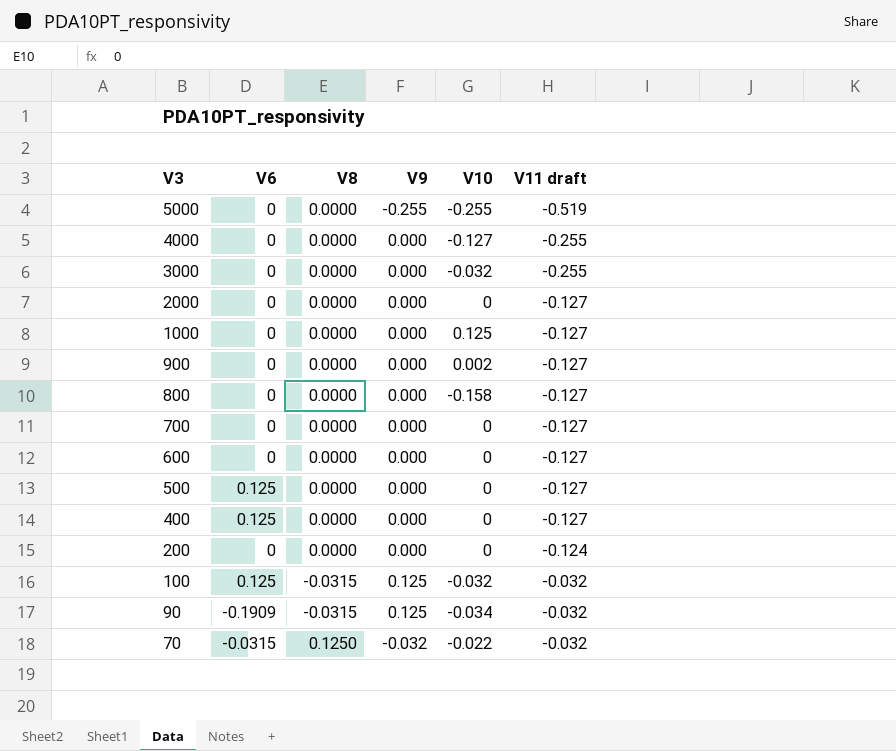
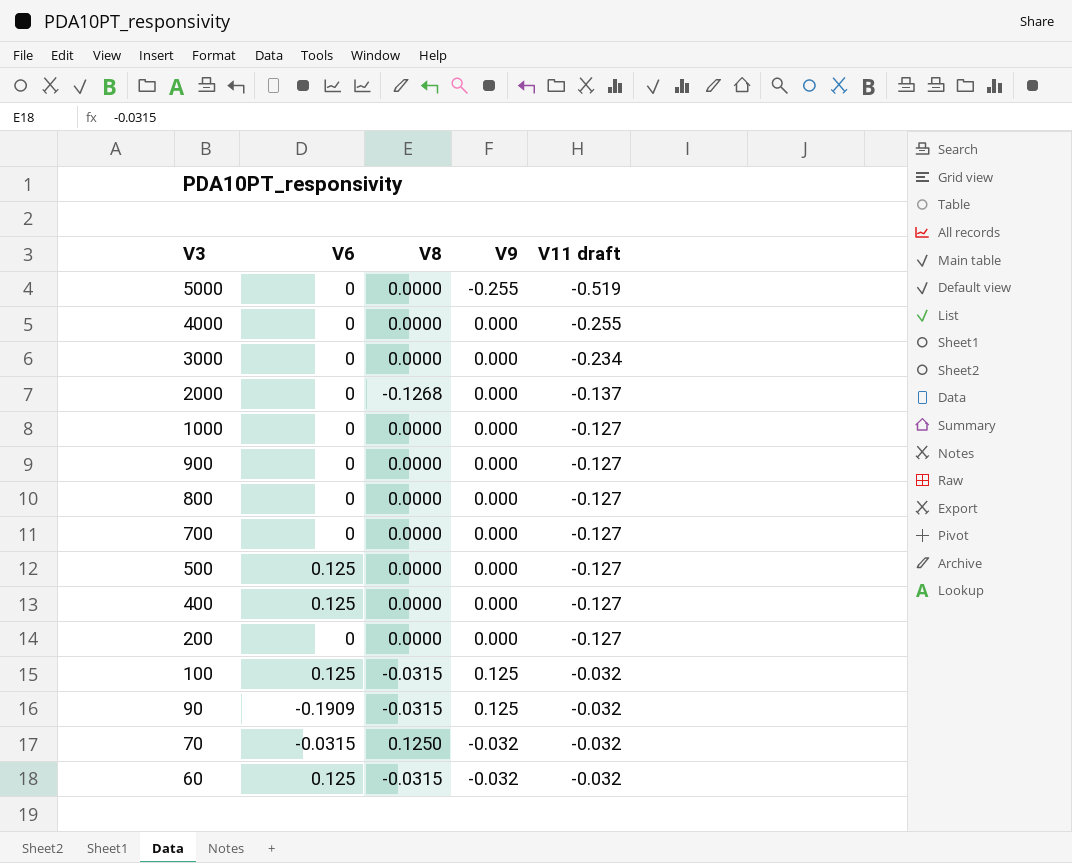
column V10 | position: 5 -> none
row 600: 0 | 0.0000 | 0.000 | 0 | -0.127 -> none
3000 | V11 draft: -0.255 -> -0.234
2000 | V8: 0.0000 -> -0.1268
2000 | V11 draft: -0.127 -> -0.137
200 | V11 draft: -0.124 -> -0.127
row 60: none -> 0.125 | -0.0315 | -0.032 | -0.032

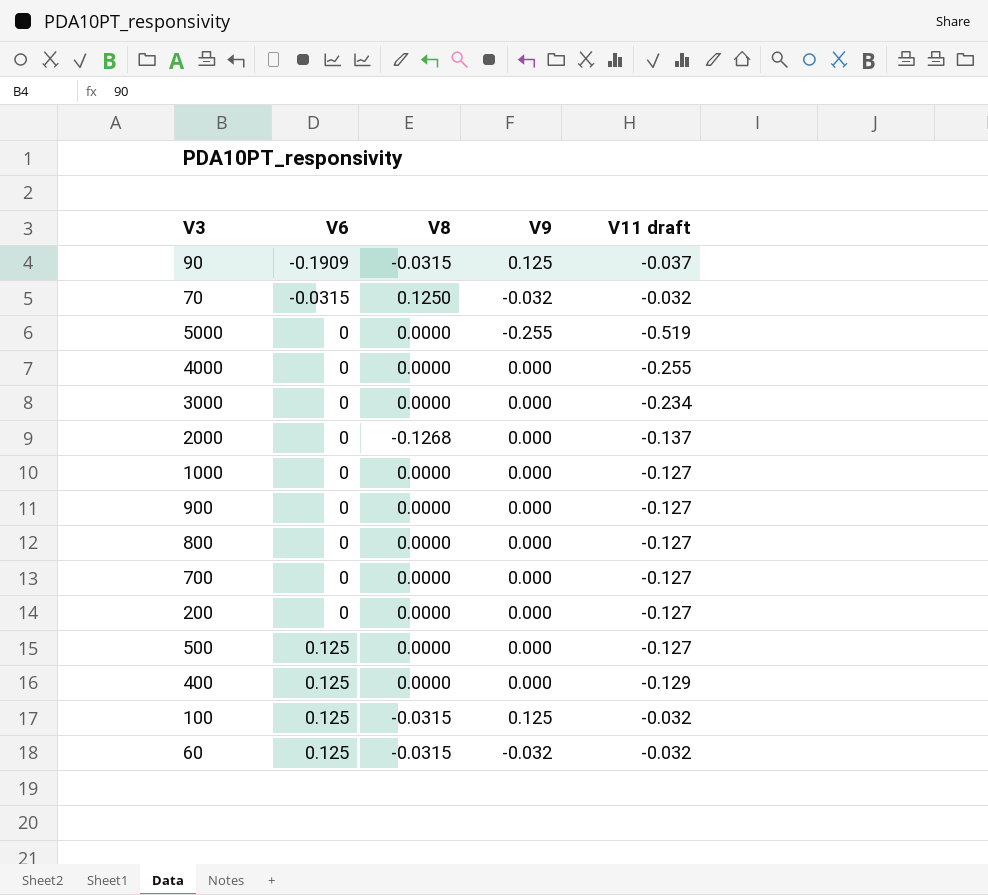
row order: V3 descending -> V6 ascending
90 | V11 draft: -0.032 -> -0.037
400 | V11 draft: -0.127 -> -0.129

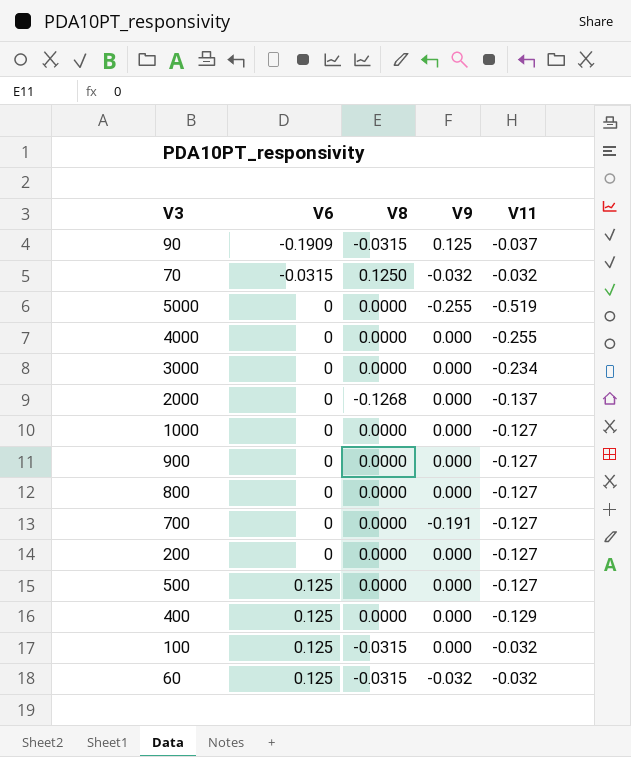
column name: V11 draft -> V11
700 | V9: 0.000 -> -0.191
100 | V9: 0.125 -> 0.000

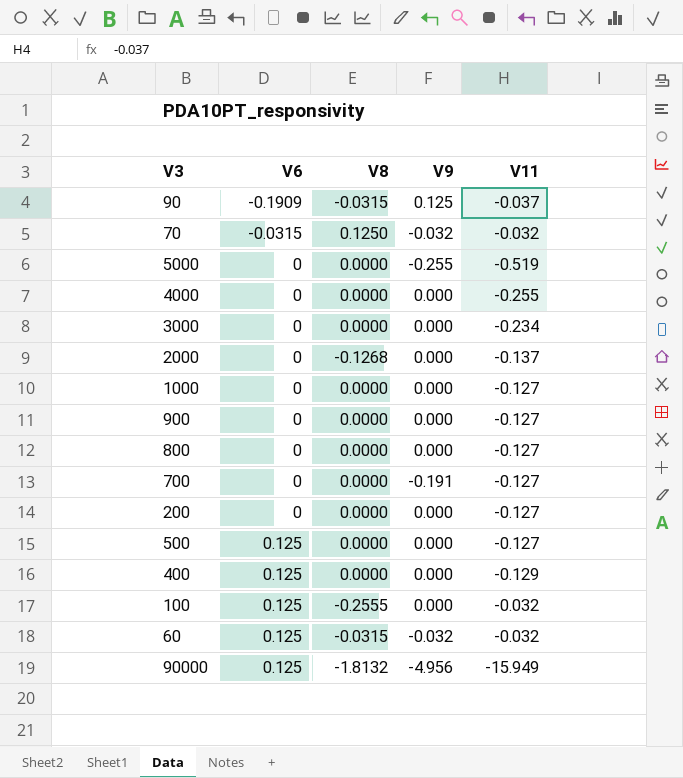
100 | V8: -0.0315 -> -0.2555
row 90000: none -> 0.125 | -1.8132 | -4.956 | -15.949

